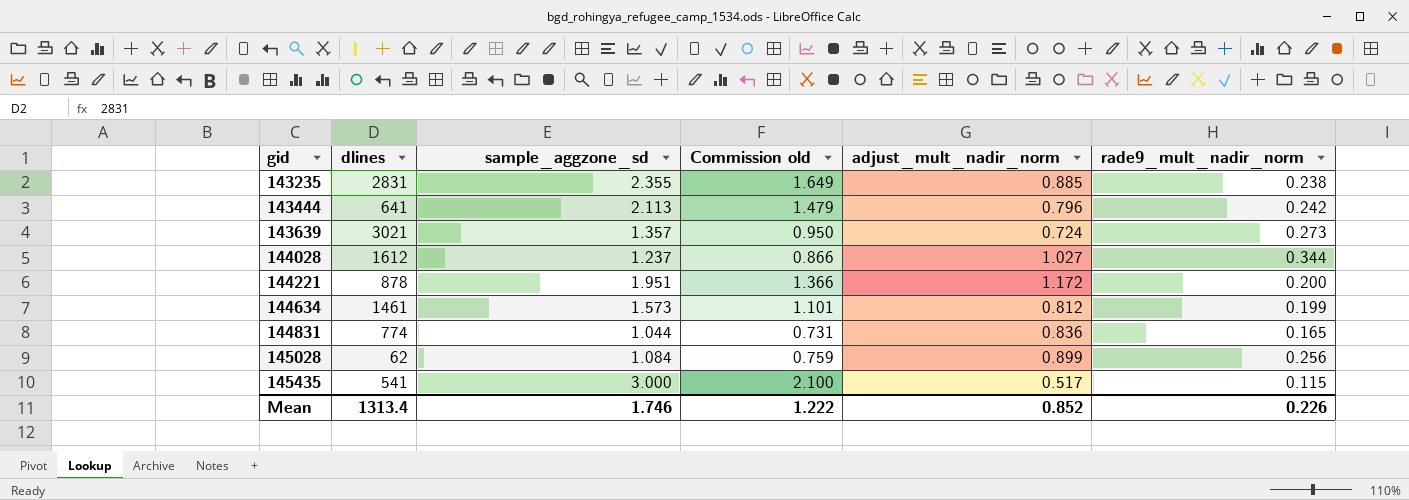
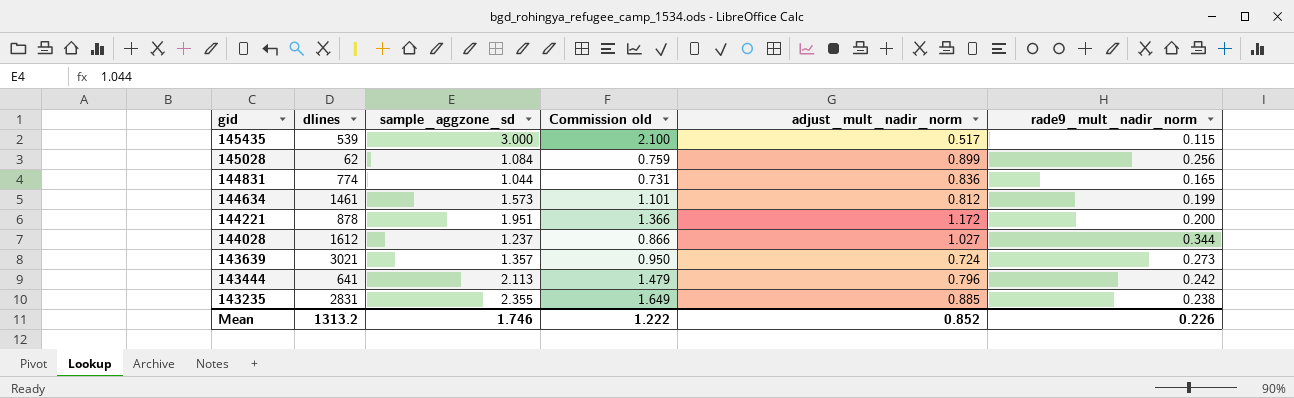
row order: gid ascending -> gid descending
145435 | dlines: 541 -> 539
Mean | dlines: 1313.4 -> 1313.2

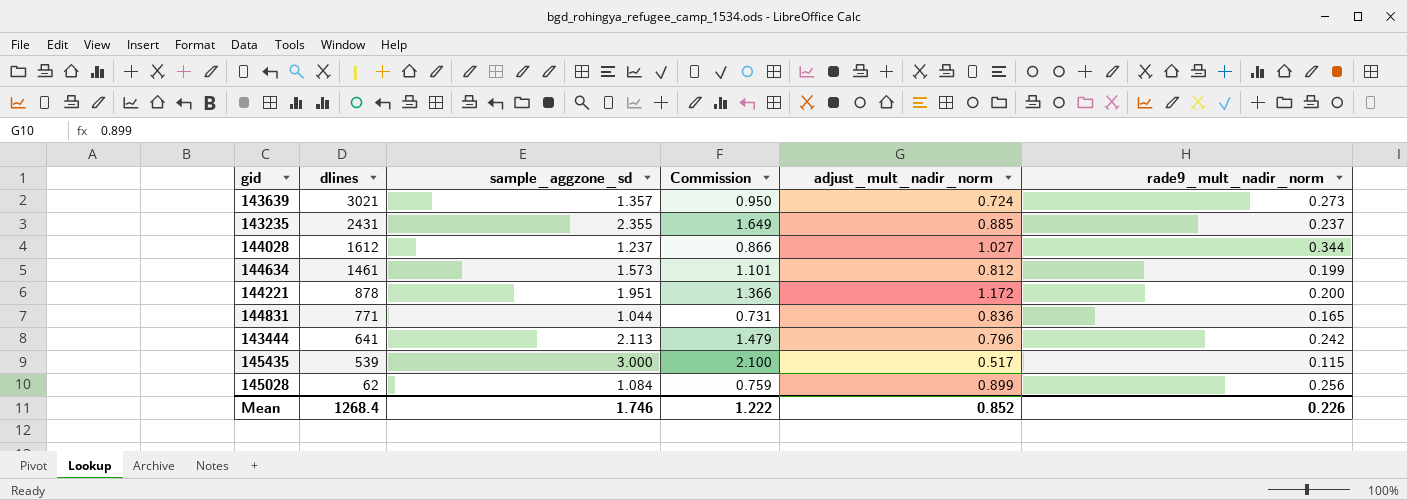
row order: gid descending -> dlines descending
column name: Commission old -> Commission
143235 | dlines: 2831 -> 2431
143235 | rade9_mult_nadir_norm: 0.238 -> 0.237
144831 | dlines: 774 -> 771
Mean | dlines: 1313.2 -> 1268.4

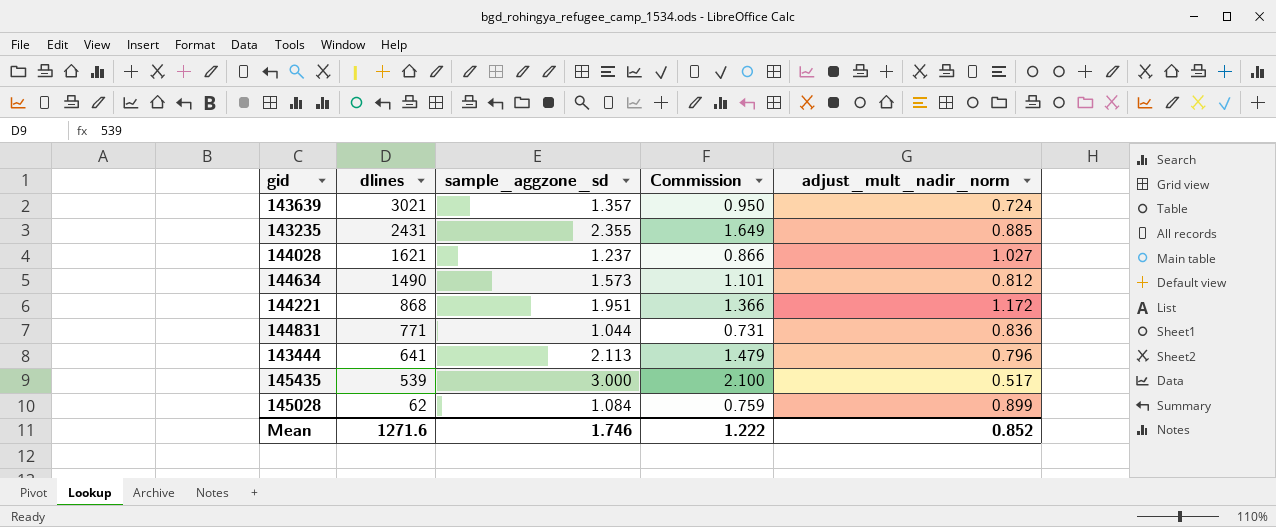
column rade9_mult_nadir_norm | position: 6 -> none
144028 | dlines: 1612 -> 1621
144634 | dlines: 1461 -> 1490
144221 | dlines: 878 -> 868
Mean | dlines: 1268.4 -> 1271.6

